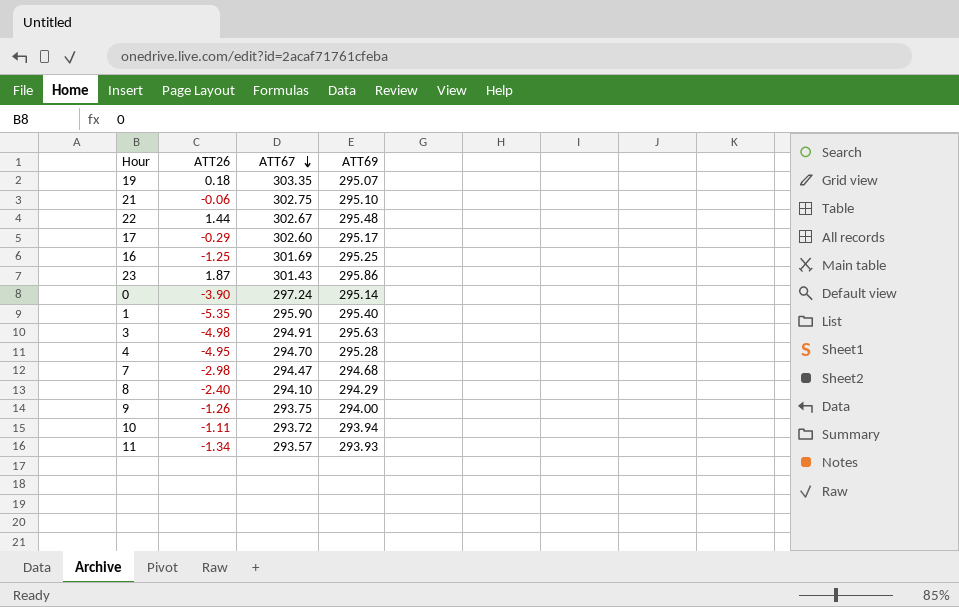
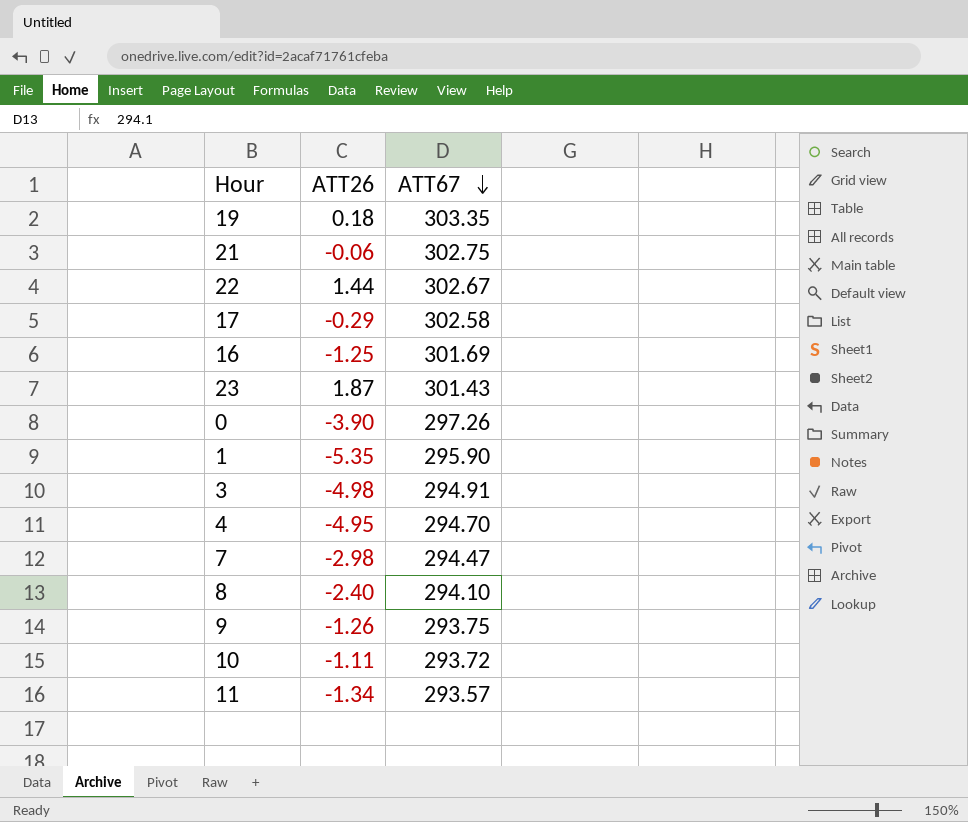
column ATT69 | position: 4 -> none
17 | ATT67: 302.60 -> 302.58
0 | ATT67: 297.24 -> 297.26

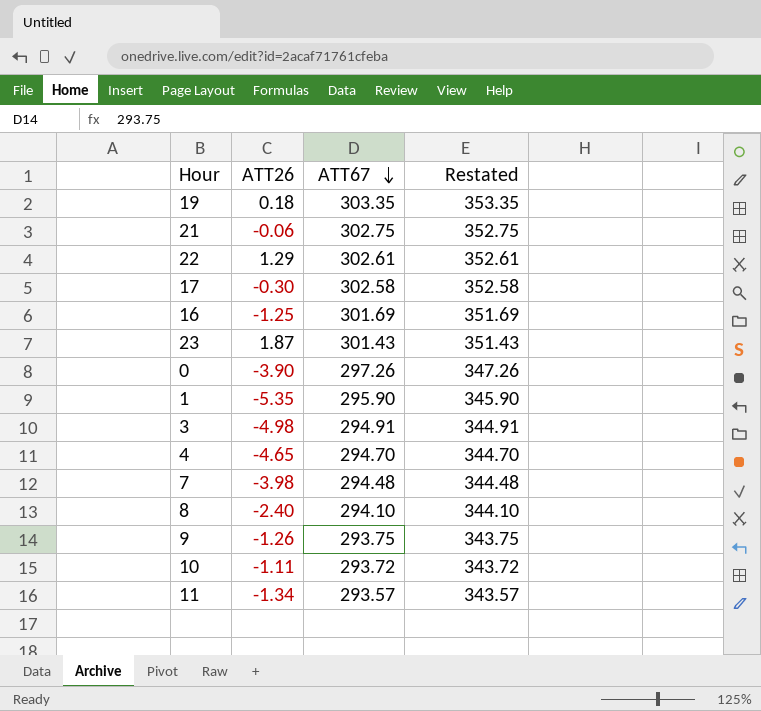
column Restated | formula: none -> [ATT67] + 50
22 | ATT26: 1.44 -> 1.29
22 | ATT67: 302.67 -> 302.61
17 | ATT26: -0.29 -> -0.30
4 | ATT26: -4.95 -> -4.65
7 | ATT26: -2.98 -> -3.98
7 | ATT67: 294.47 -> 294.48

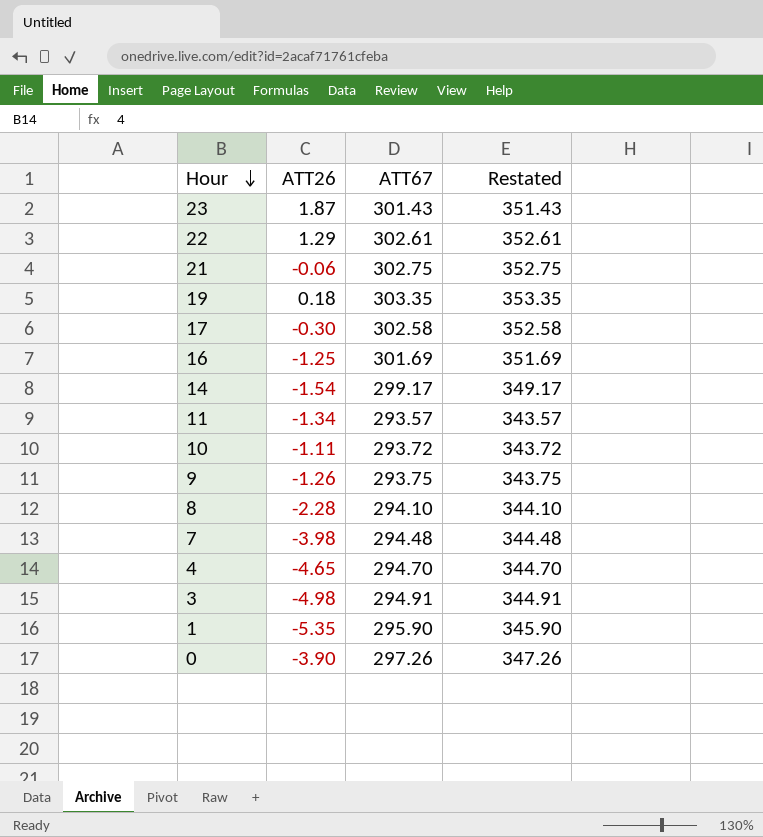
row order: ATT67 descending -> Hour descending
row 14: none -> -1.54 | 299.17 | 349.17
8 | ATT26: -2.40 -> -2.28

